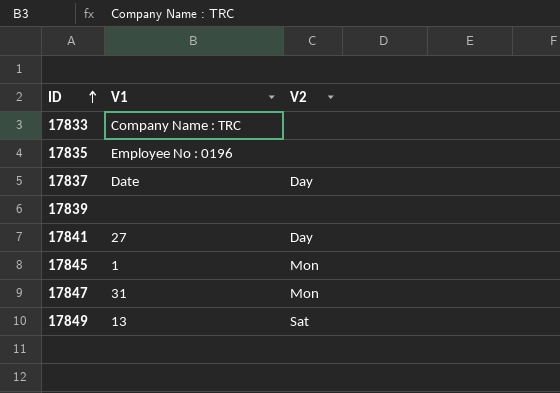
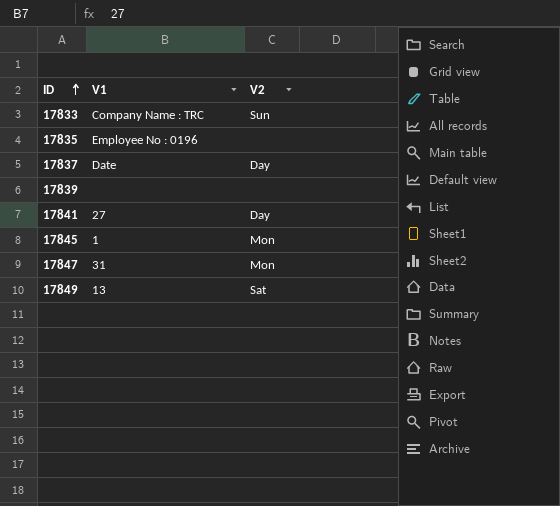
17833 | V2: none -> Sun

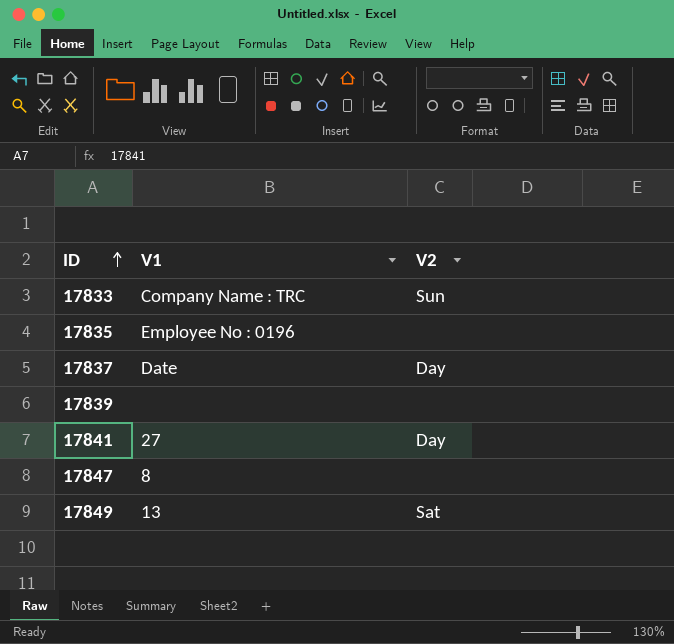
row 17845: 1 | Mon -> none
17847 | V1: 31 -> 8
17847 | V2: Mon -> none

